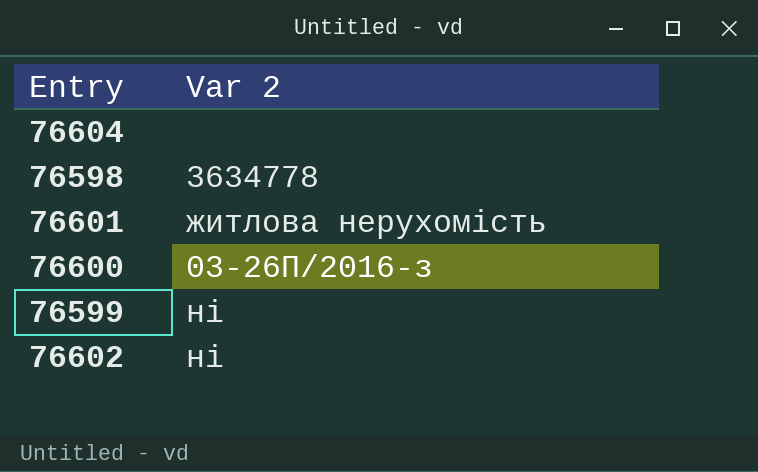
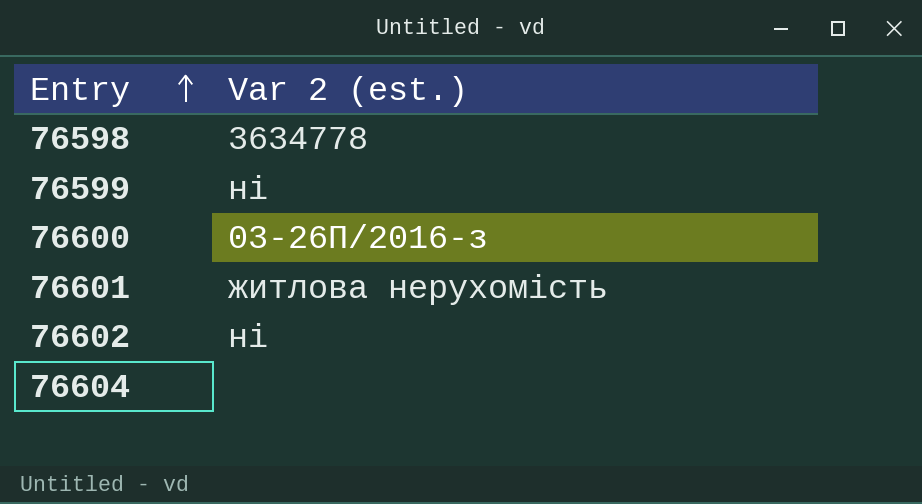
row order: none -> Entry ascending
column name: Var 2 -> Var 2 (est.)

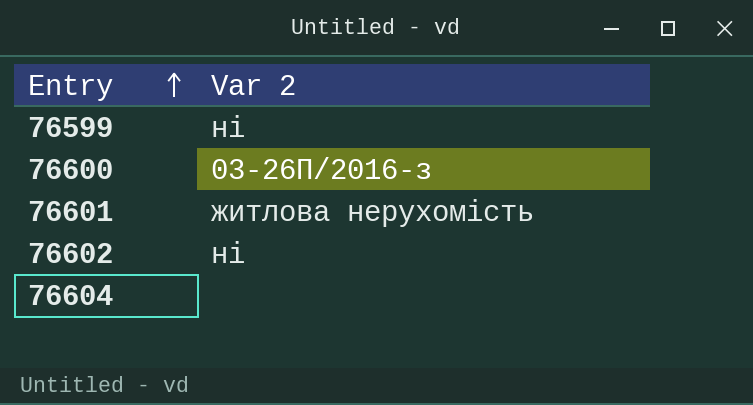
column name: Var 2 (est.) -> Var 2
row 76598: 3634778 -> none

